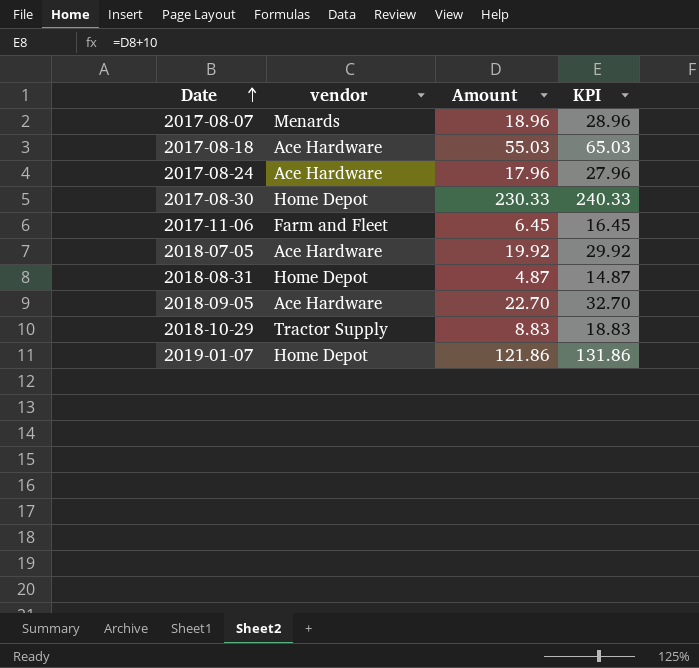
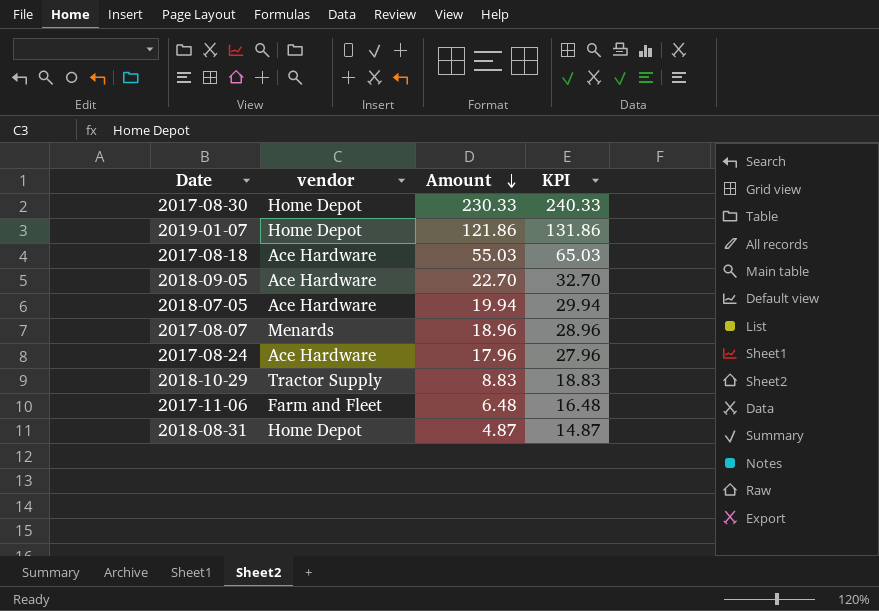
row order: Date ascending -> Amount descending
2018-07-05 | Amount: 19.92 -> 19.94
2018-07-05 | KPI: 29.92 -> 29.94
2017-11-06 | Amount: 6.45 -> 6.48
2017-11-06 | KPI: 16.45 -> 16.48

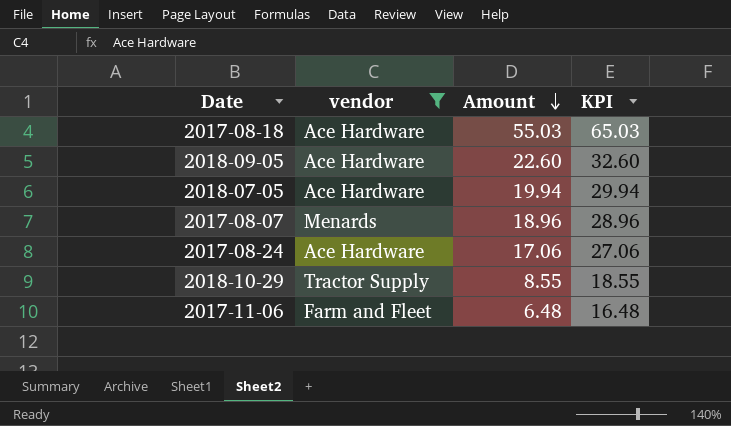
filter: none -> vendor != Home Depot
2018-09-05 | Amount: 22.70 -> 22.60
2018-09-05 | KPI: 32.70 -> 32.60
2017-08-24 | Amount: 17.96 -> 17.06
2017-08-24 | KPI: 27.96 -> 27.06
2018-10-29 | Amount: 8.83 -> 8.55
2018-10-29 | KPI: 18.83 -> 18.55

